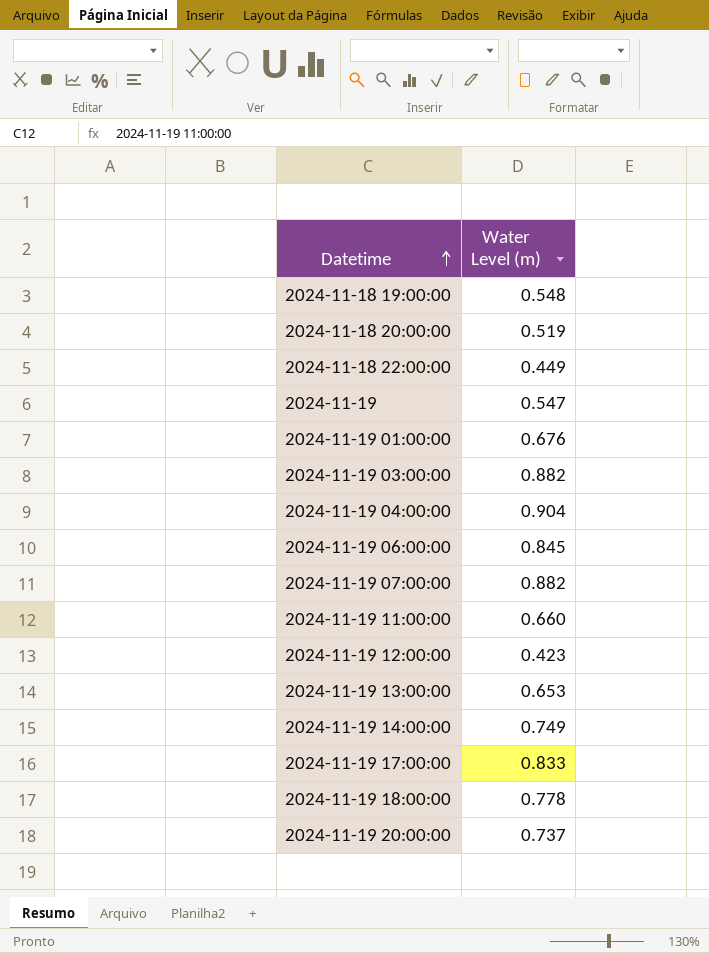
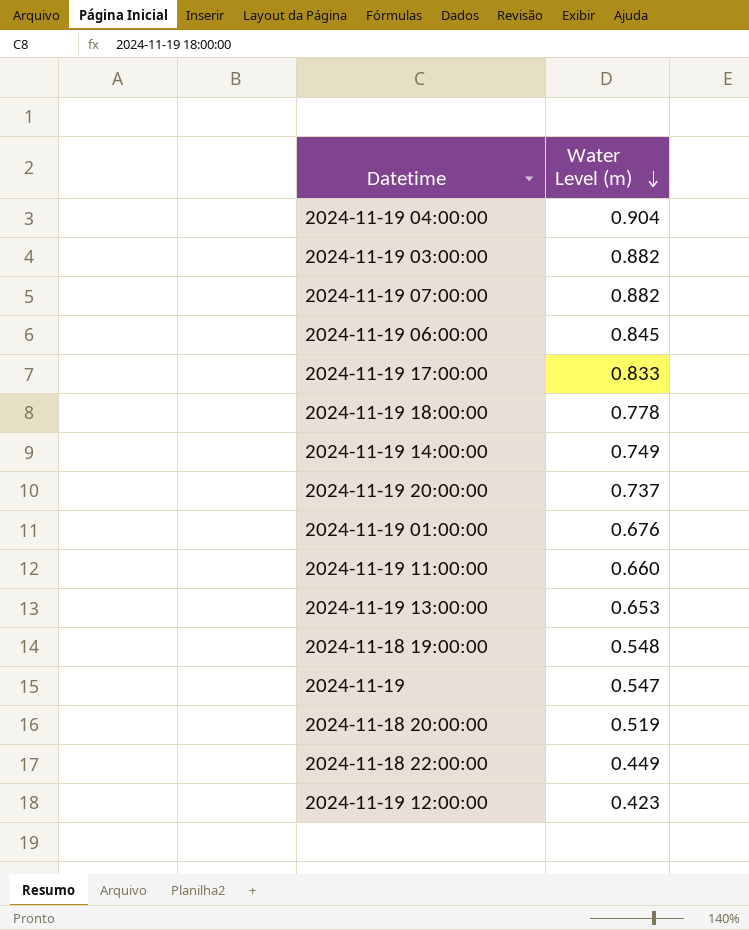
row order: Datetime ascending -> Water Level (m) descending

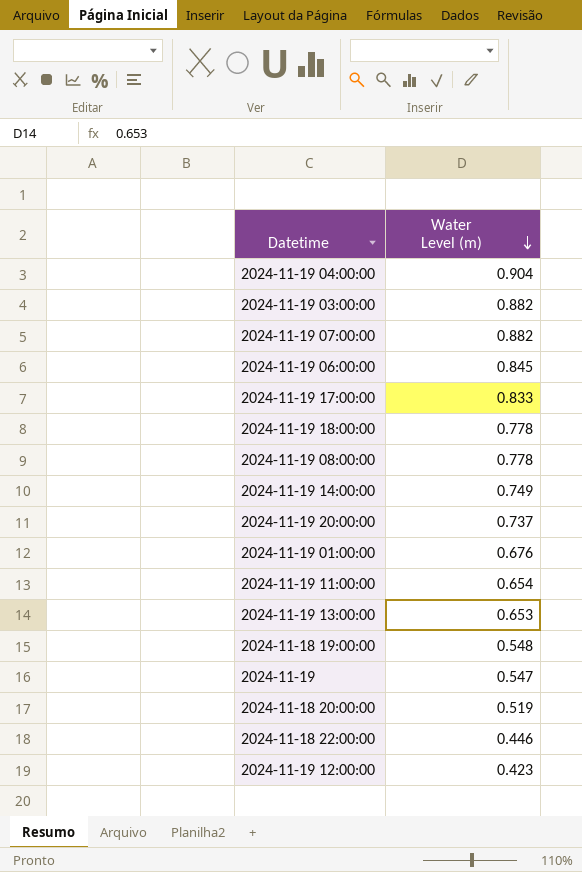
row 2024-11-19 08:00:00: none -> 0.778
2024-11-19 11:00:00 | Water Level (m): 0.660 -> 0.654
2024-11-18 22:00:00 | Water Level (m): 0.449 -> 0.446

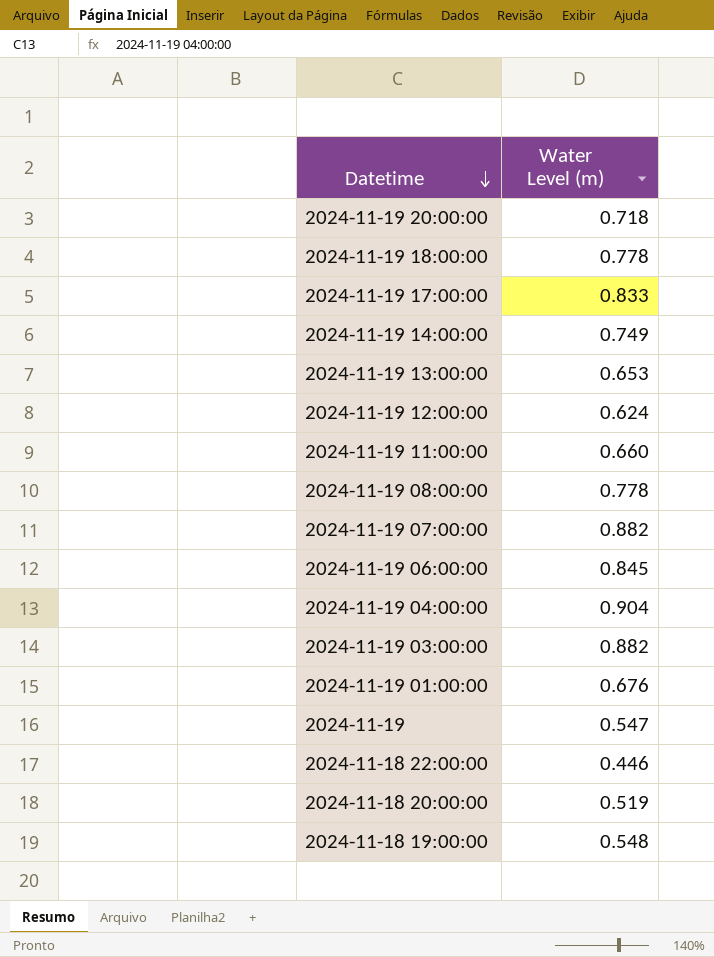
row order: Water Level (m) descending -> Datetime descending
2024-11-19 20:00:00 | Water Level (m): 0.737 -> 0.718
2024-11-19 12:00:00 | Water Level (m): 0.423 -> 0.624
2024-11-19 11:00:00 | Water Level (m): 0.654 -> 0.660

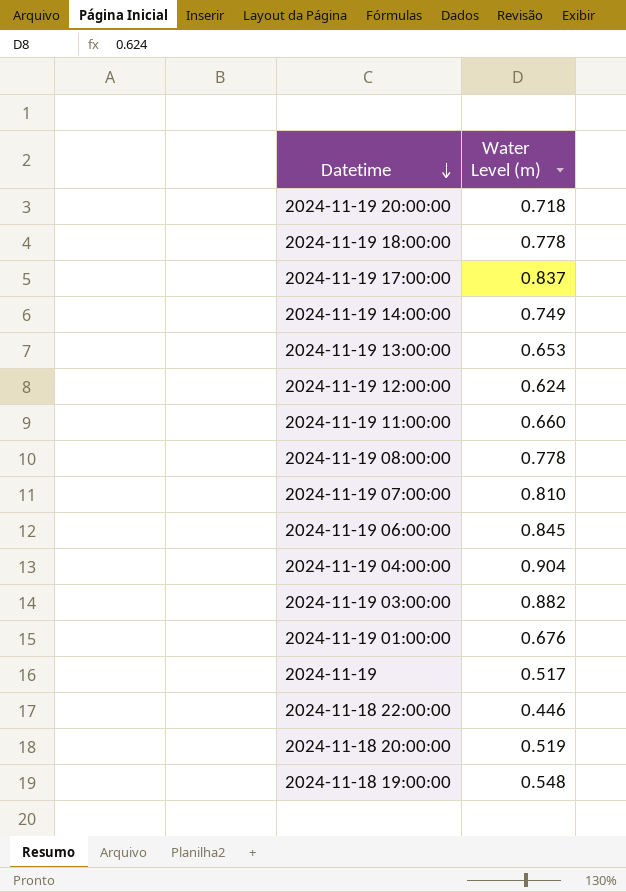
2024-11-19 17:00:00 | Water Level (m): 0.833 -> 0.837
2024-11-19 07:00:00 | Water Level (m): 0.882 -> 0.810
2024-11-19 | Water Level (m): 0.547 -> 0.517

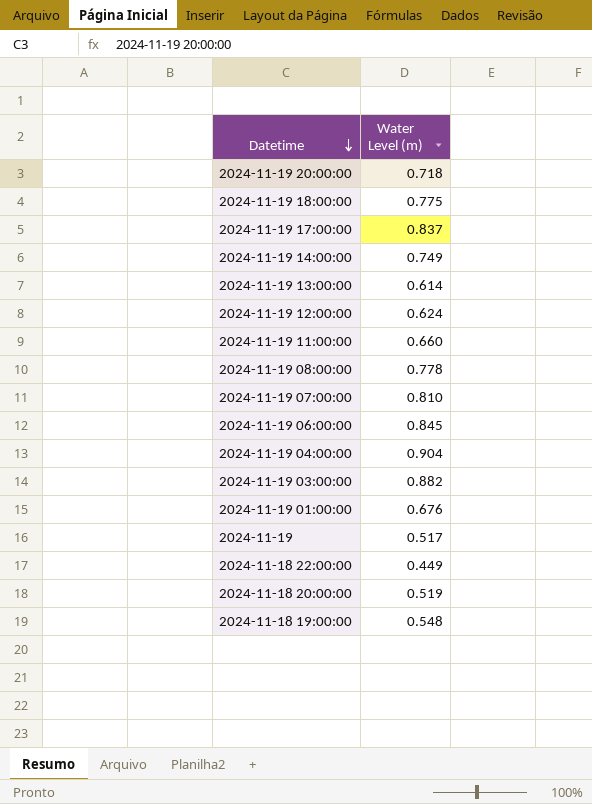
2024-11-19 18:00:00 | Water Level (m): 0.778 -> 0.775
2024-11-19 13:00:00 | Water Level (m): 0.653 -> 0.614
2024-11-18 22:00:00 | Water Level (m): 0.446 -> 0.449

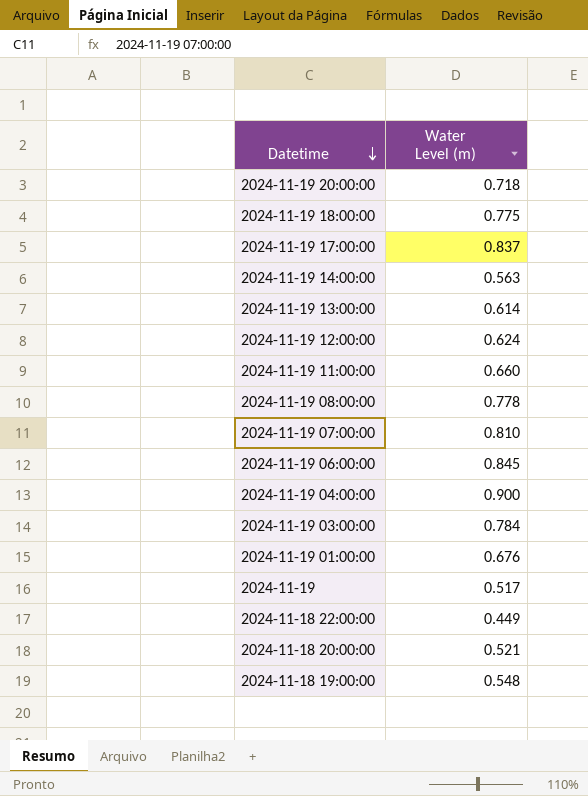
2024-11-19 14:00:00 | Water Level (m): 0.749 -> 0.563
2024-11-19 04:00:00 | Water Level (m): 0.904 -> 0.900
2024-11-19 03:00:00 | Water Level (m): 0.882 -> 0.784
2024-11-18 20:00:00 | Water Level (m): 0.519 -> 0.521

